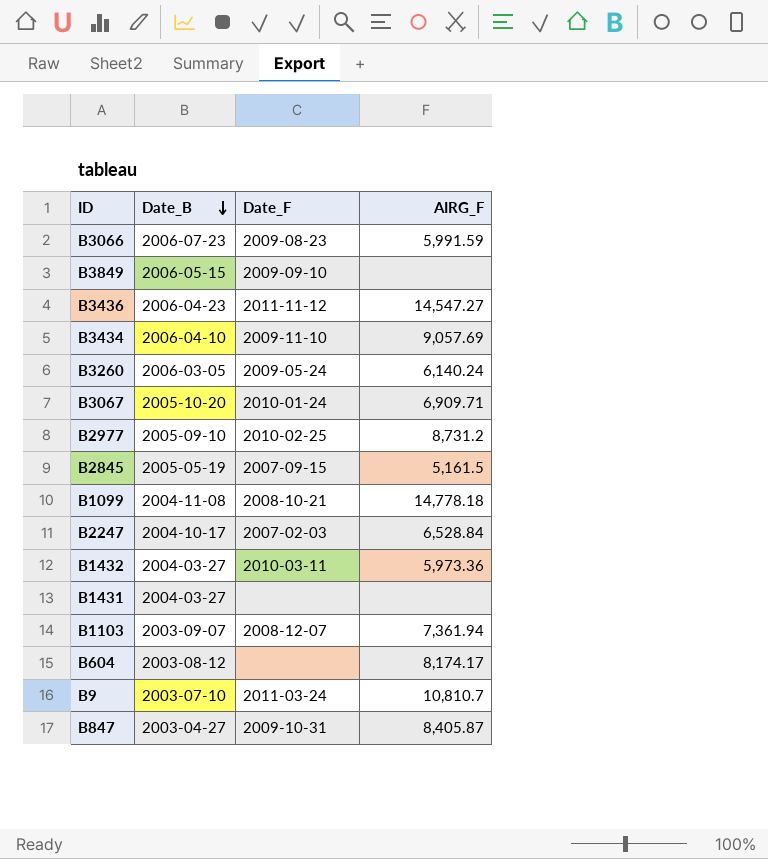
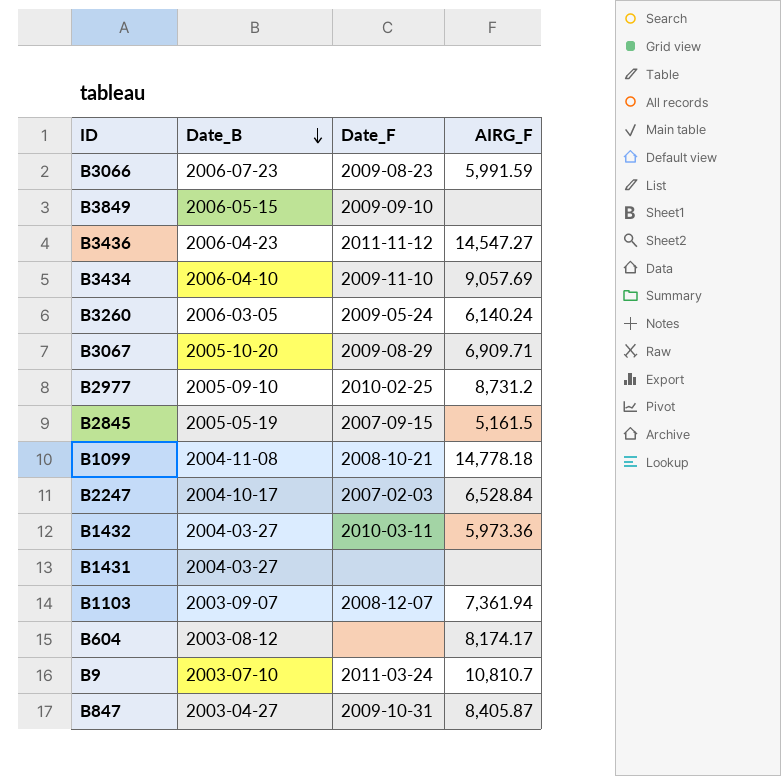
B3067 | Date_F: 2010-01-24 -> 2009-08-29

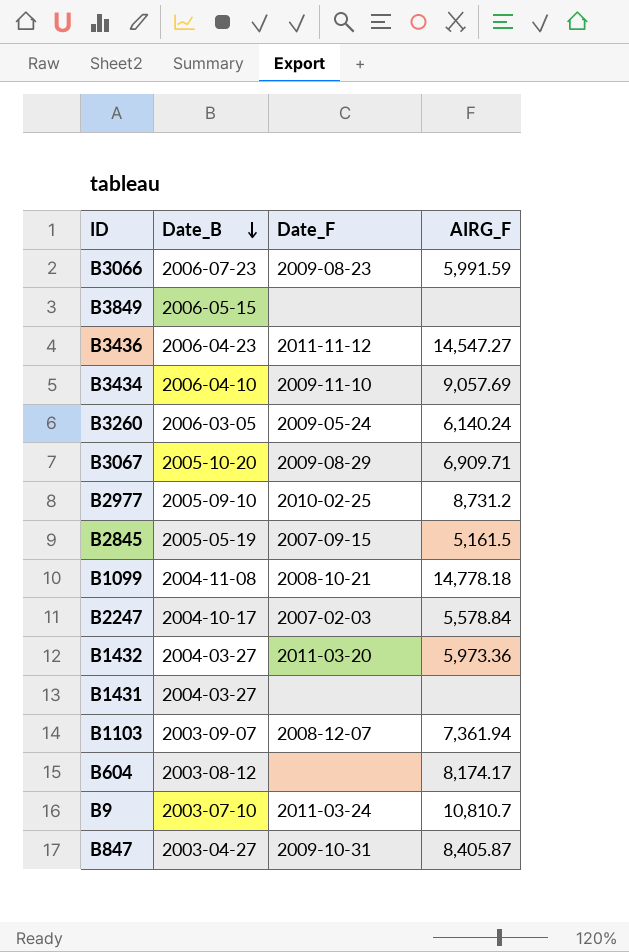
B3849 | Date_F: 2009-09-10 -> none
B2247 | AIRG_F: 6,528.84 -> 5,578.84
B1432 | Date_F: 2010-03-11 -> 2011-03-20

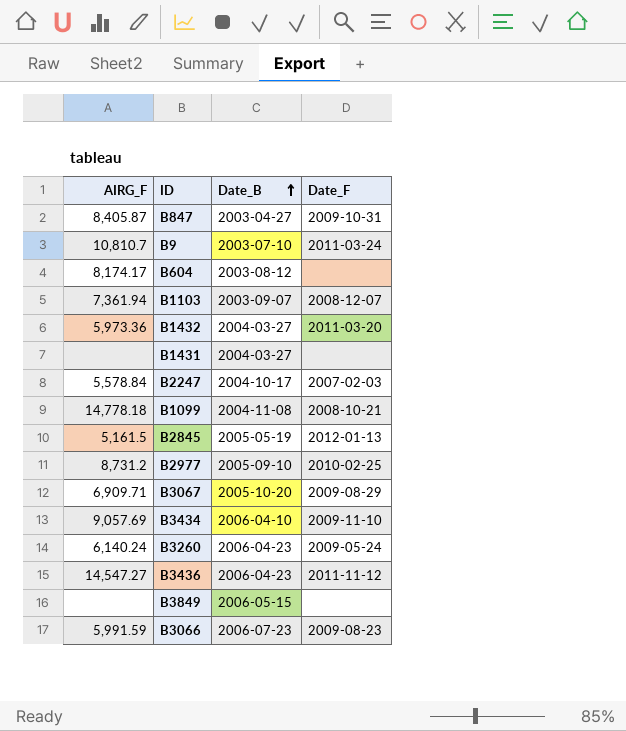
row order: Date_B descending -> Date_B ascending
column AIRG_F | position: 4 -> 1
B2845 | Date_F: 2007-09-15 -> 2012-01-13
B3260 | Date_B: 2006-03-05 -> 2006-04-23

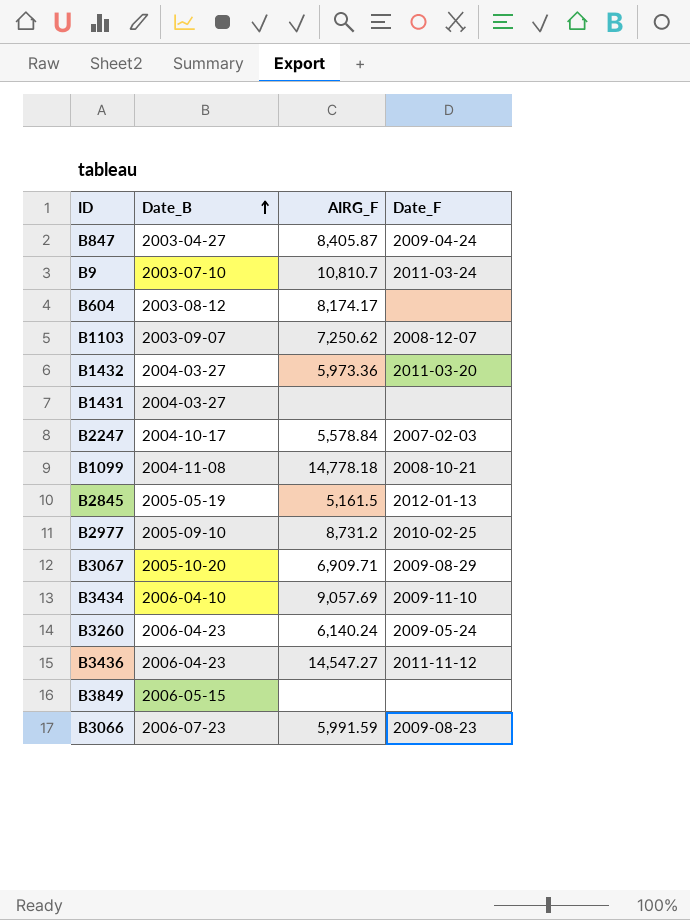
column AIRG_F | position: 1 -> 3
B847 | Date_F: 2009-10-31 -> 2009-04-24
B1103 | AIRG_F: 7,361.94 -> 7,250.62

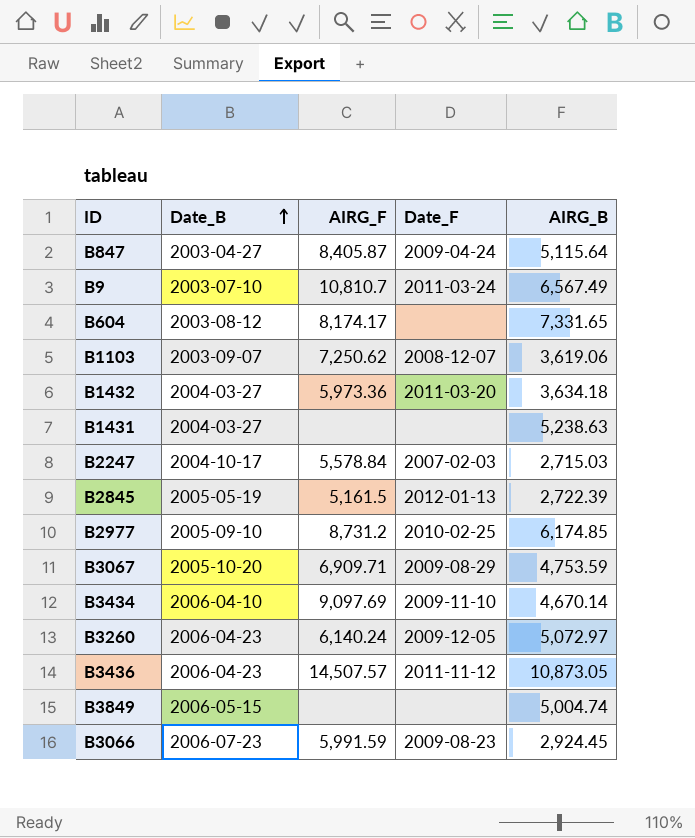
column AIRG_B | position: none -> 5
row B1099: 2004-11-08 | 14,778.18 | 2008-10-21 -> none
B3434 | AIRG_F: 9,057.69 -> 9,097.69
B3260 | Date_F: 2009-05-24 -> 2009-12-05
B3436 | AIRG_F: 14,547.27 -> 14,507.57

